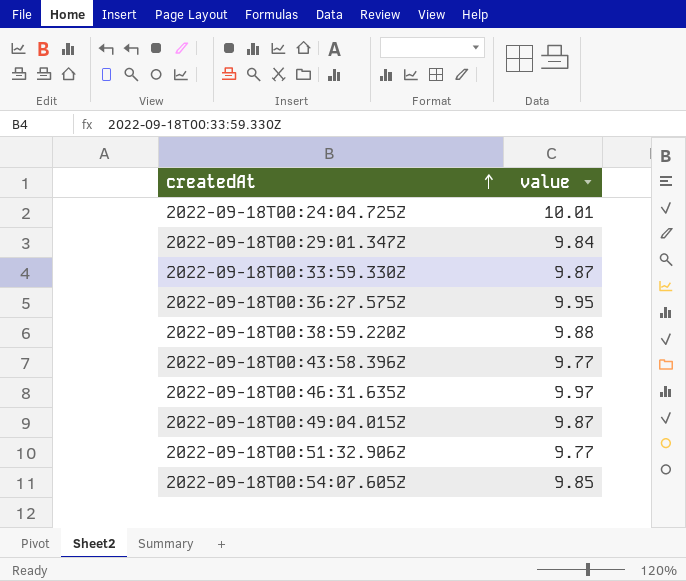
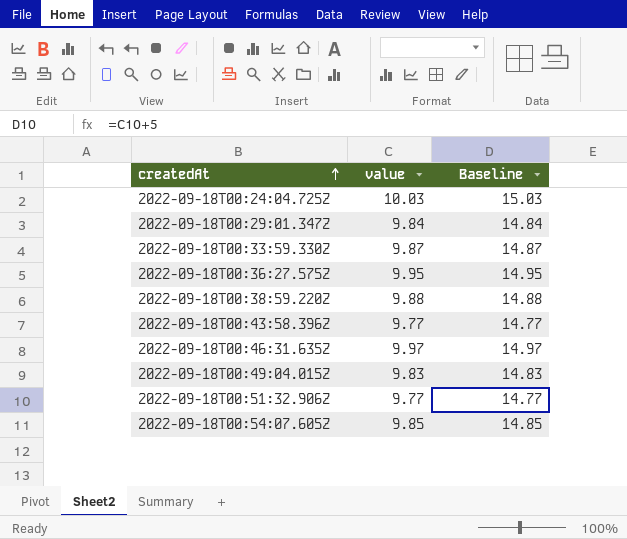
column Baseline | formula: none -> [value] + 5
2022-09-18T00:24:04.725Z | value: 10.01 -> 10.03
2022-09-18T00:49:04.015Z | value: 9.87 -> 9.83

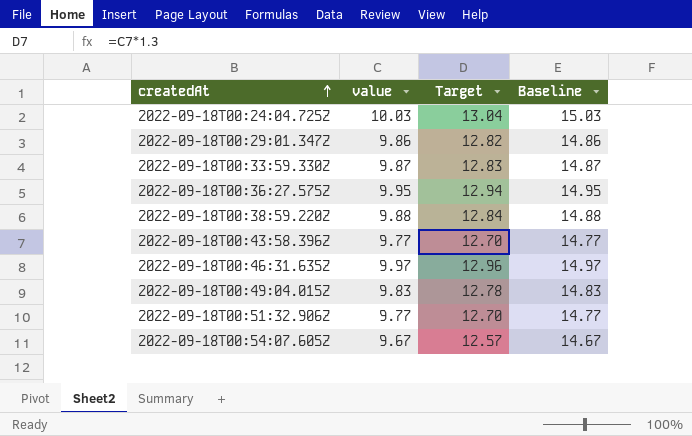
column Target | formula: none -> [value] * 1.3
2022-09-18T00:29:01.347Z | value: 9.84 -> 9.86
2022-09-18T00:29:01.347Z | Baseline: 14.84 -> 14.86
2022-09-18T00:54:07.605Z | value: 9.85 -> 9.67
2022-09-18T00:54:07.605Z | Baseline: 14.85 -> 14.67

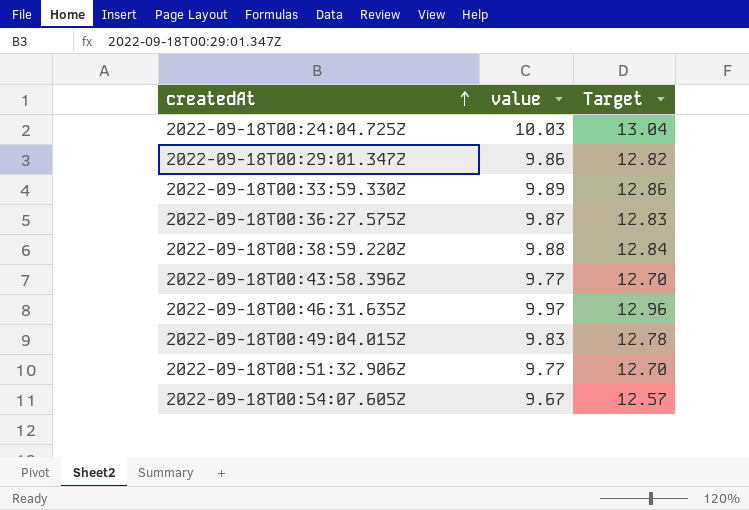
column Baseline | formula: [value] + 5 -> none
2022-09-18T00:33:59.330Z | value: 9.87 -> 9.89
2022-09-18T00:33:59.330Z | Target: 12.83 -> 12.86
2022-09-18T00:36:27.575Z | value: 9.95 -> 9.87
2022-09-18T00:36:27.575Z | Target: 12.94 -> 12.83

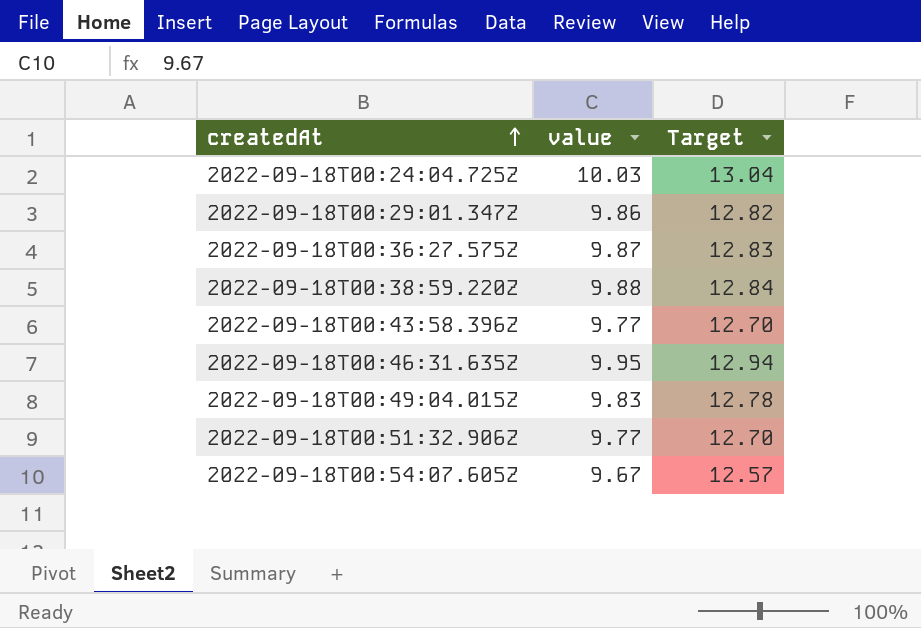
row 2022-09-18T00:33:59.330Z: 9.89 | 12.86 -> none
2022-09-18T00:46:31.635Z | value: 9.97 -> 9.95
2022-09-18T00:46:31.635Z | Target: 12.96 -> 12.94

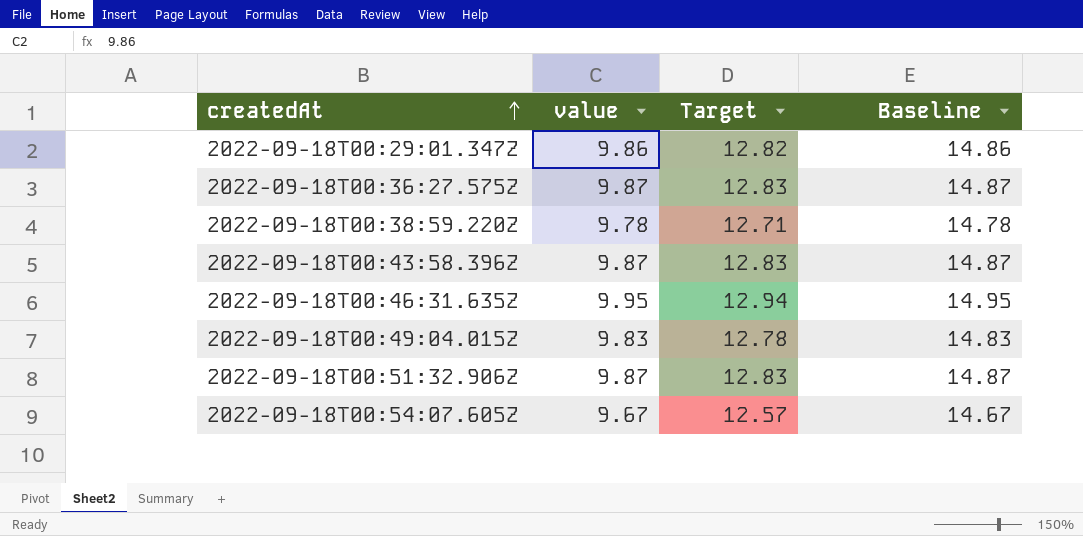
column Baseline | formula: none -> [value] + 5
row 2022-09-18T00:24:04.725Z: 10.03 | 13.04 -> none
2022-09-18T00:38:59.220Z | value: 9.88 -> 9.78
2022-09-18T00:38:59.220Z | Target: 12.84 -> 12.71
2022-09-18T00:43:58.396Z | value: 9.77 -> 9.87
2022-09-18T00:43:58.396Z | Target: 12.70 -> 12.83
2022-09-18T00:51:32.906Z | value: 9.77 -> 9.87
2022-09-18T00:51:32.906Z | Target: 12.70 -> 12.83

